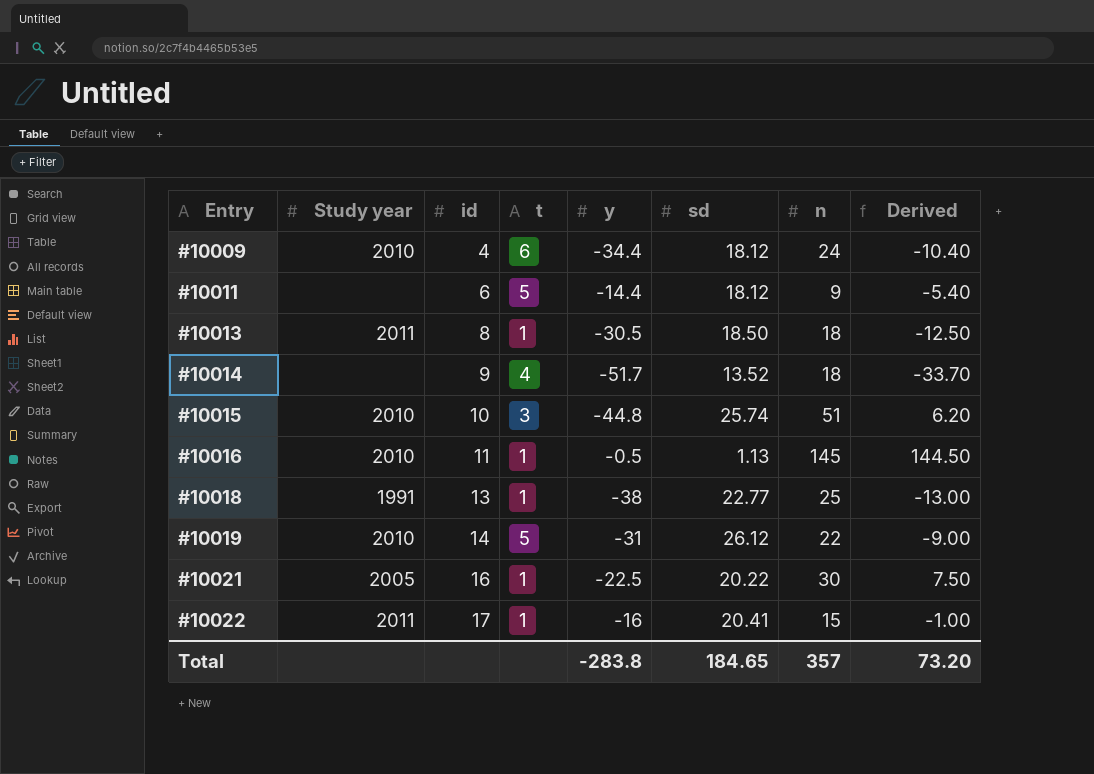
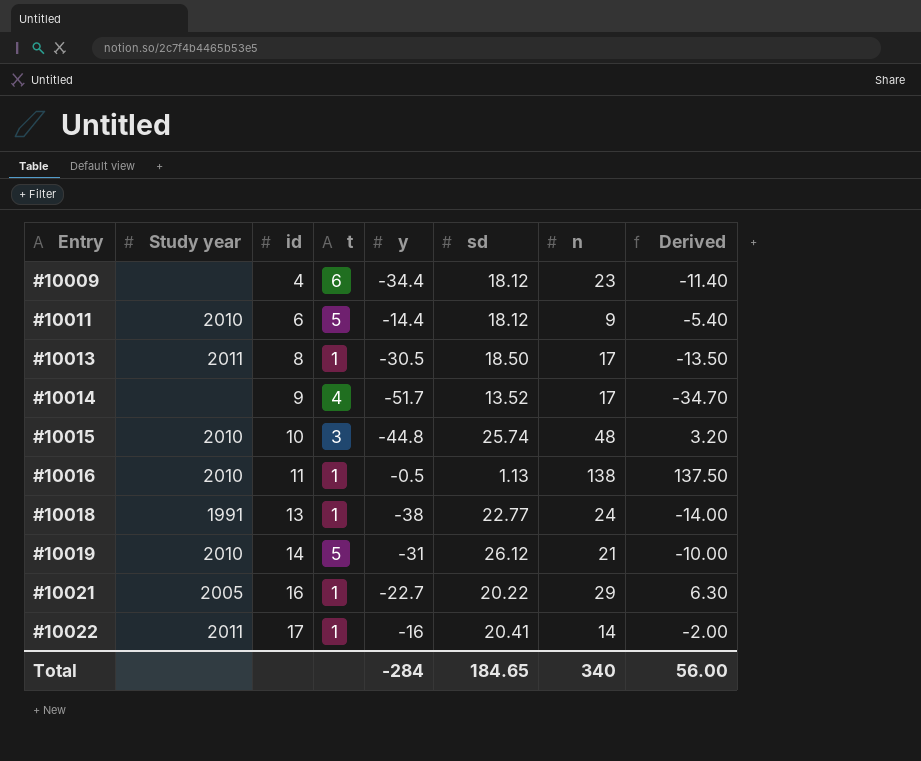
#10009 | Study year: 2010 -> none
#10009 | n: 24 -> 23
#10009 | Derived: -10.40 -> -11.40
#10011 | Study year: none -> 2010
#10013 | n: 18 -> 17
#10013 | Derived: -12.50 -> -13.50
#10014 | n: 18 -> 17
#10014 | Derived: -33.70 -> -34.70
#10015 | n: 51 -> 48
#10015 | Derived: 6.20 -> 3.20
#10016 | n: 145 -> 138
#10016 | Derived: 144.50 -> 137.50
#10018 | n: 25 -> 24
#10018 | Derived: -13.00 -> -14.00
#10019 | n: 22 -> 21
#10019 | Derived: -9.00 -> -10.00
#10021 | y: -22.5 -> -22.7
#10021 | n: 30 -> 29
#10021 | Derived: 7.50 -> 6.30
#10022 | n: 15 -> 14
#10022 | Derived: -1.00 -> -2.00
Total | y: -283.8 -> -284
Total | n: 357 -> 340
Total | Derived: 73.20 -> 56.00

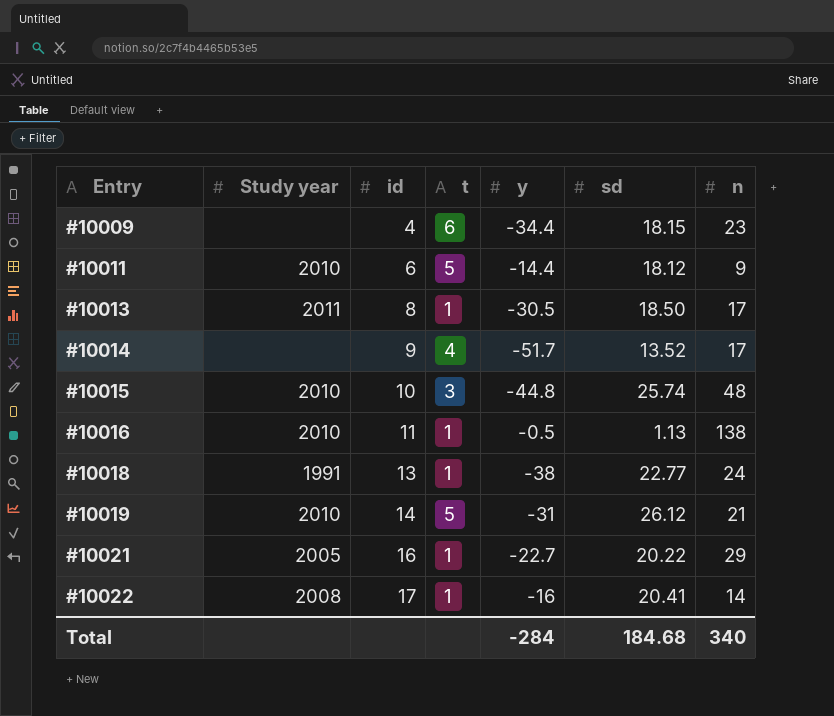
column Derived | formula: [y] + [n] -> none
#10009 | sd: 18.12 -> 18.15
#10022 | Study year: 2011 -> 2008
Total | sd: 184.65 -> 184.68

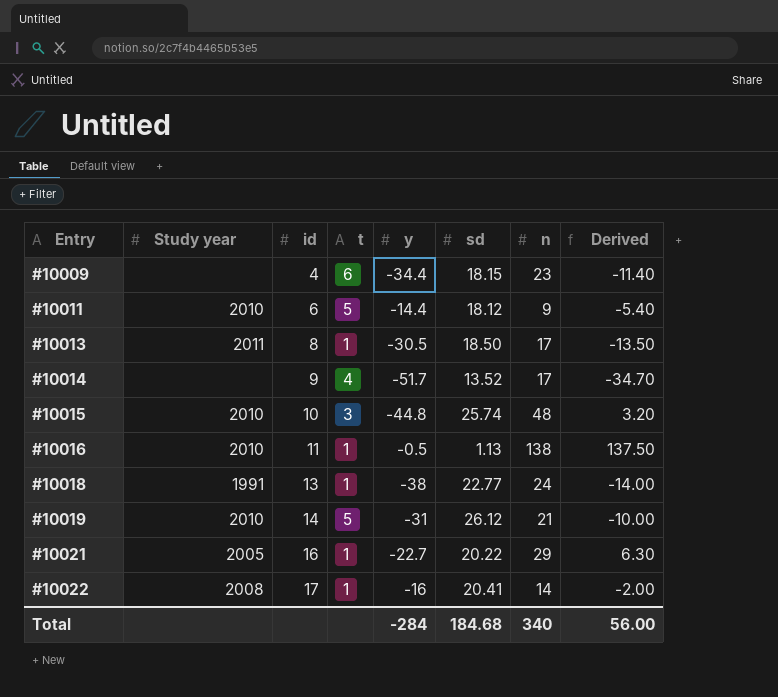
column Derived | formula: none -> [y] + [n]

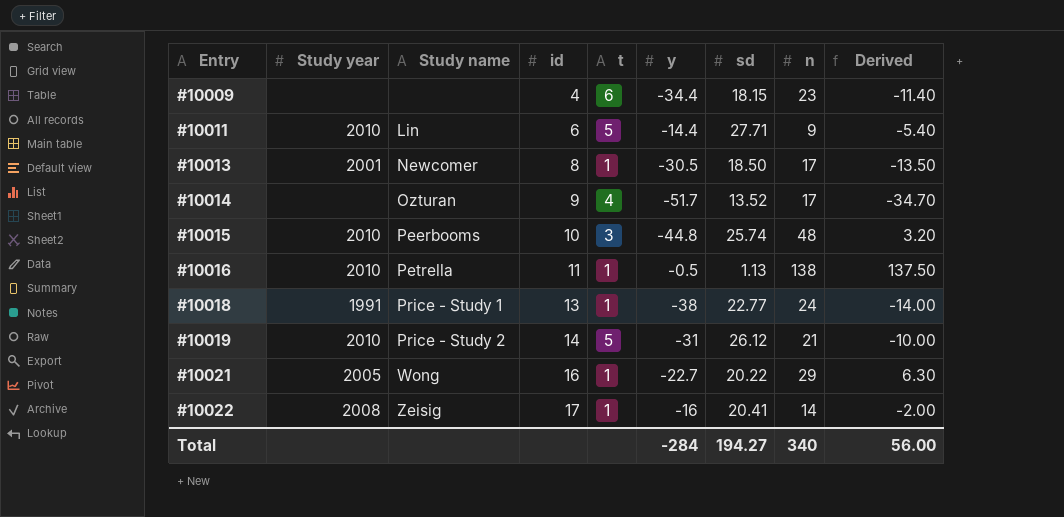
column Study name | position: none -> 3
#10011 | sd: 18.12 -> 27.71
#10013 | Study year: 2011 -> 2001
Total | sd: 184.68 -> 194.27

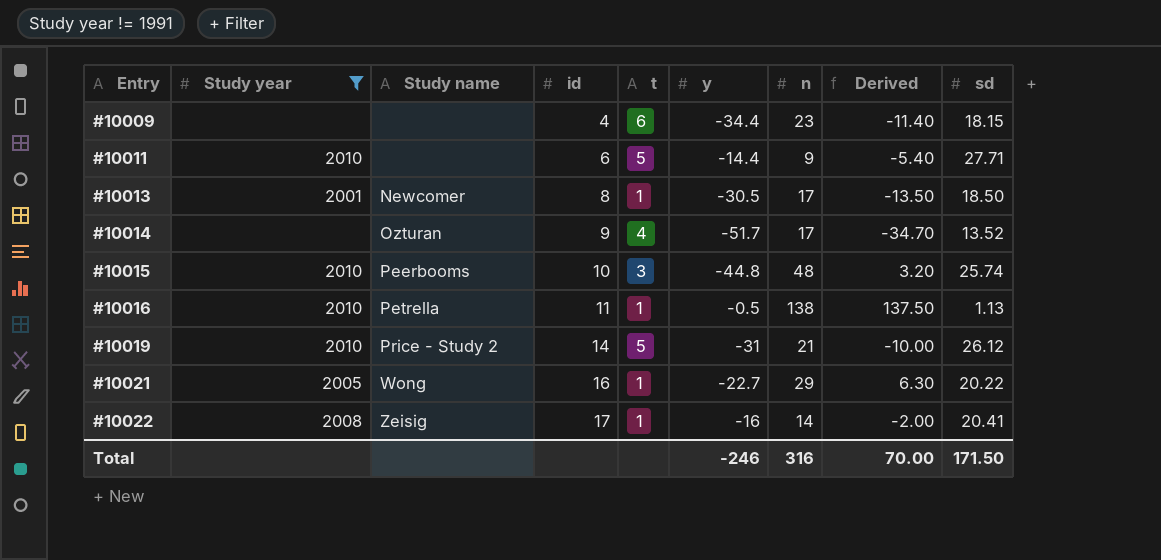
filter: none -> Study year != 1991
column sd | position: 7 -> 9
#10011 | Study name: Lin -> none
Total | y: -284 -> -246
Total | n: 340 -> 316
Total | Derived: 56.00 -> 70.00
Total | sd: 194.27 -> 171.50

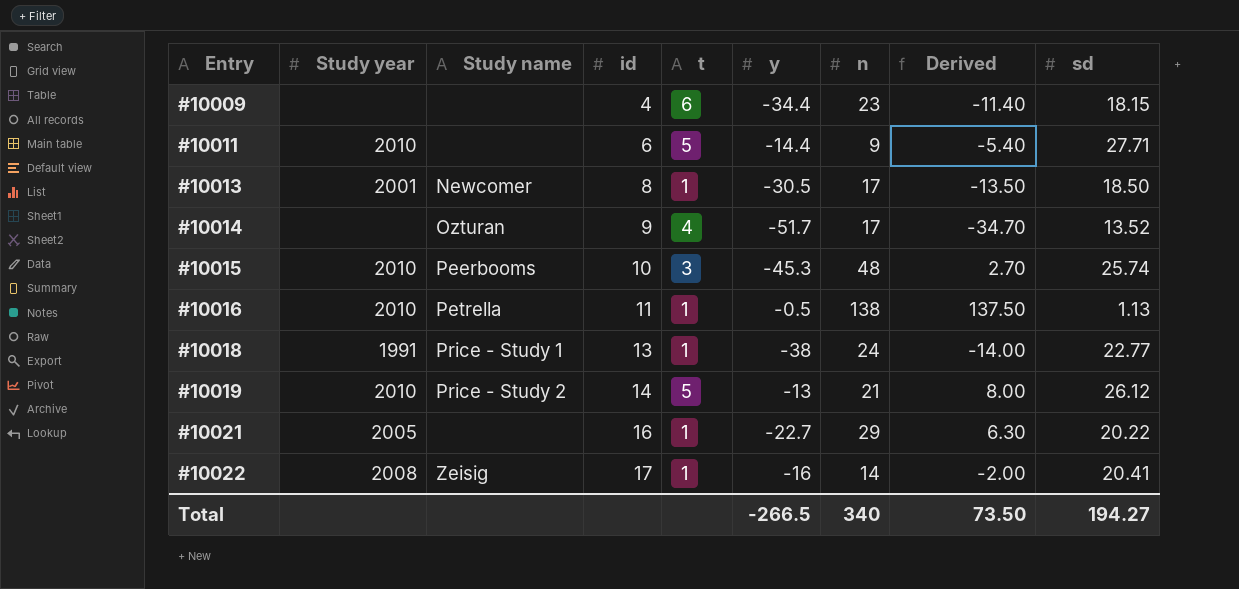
filter: Study year != 1991 -> none
#10015 | y: -44.8 -> -45.3
#10015 | Derived: 3.20 -> 2.70
#10019 | y: -31 -> -13
#10019 | Derived: -10.00 -> 8.00
#10021 | Study name: Wong -> none
Total | y: -246 -> -266.5
Total | n: 316 -> 340
Total | Derived: 70.00 -> 73.50
Total | sd: 171.50 -> 194.27

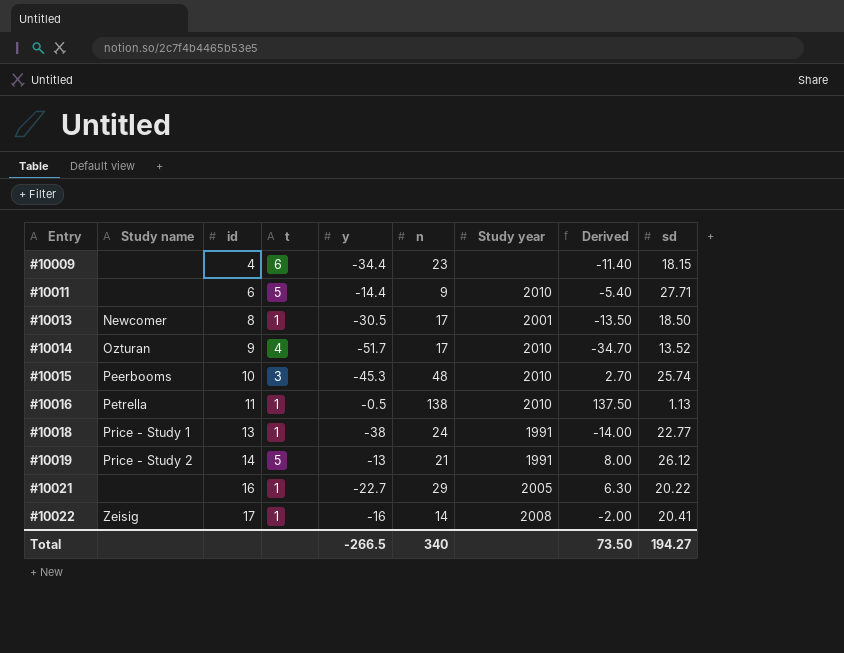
column Study year | position: 2 -> 7
#10014 | Study year: none -> 2010
#10019 | Study year: 2010 -> 1991

